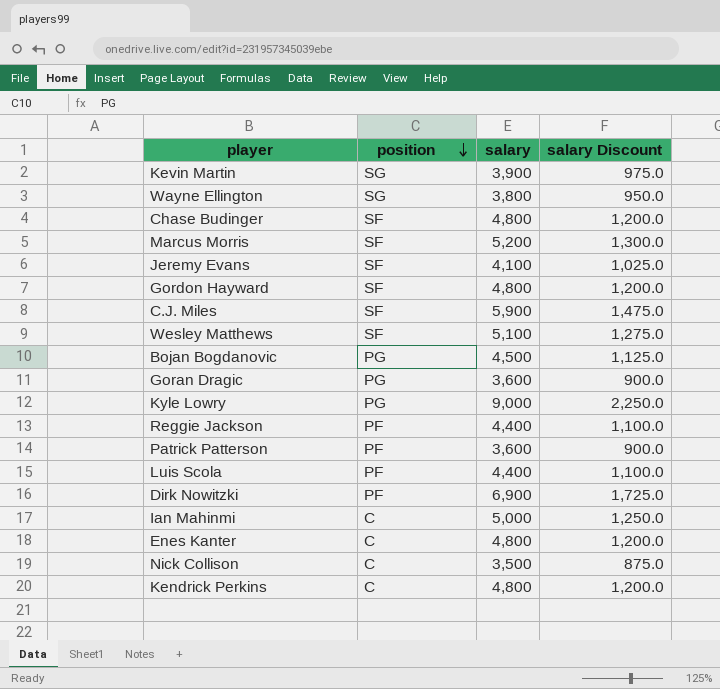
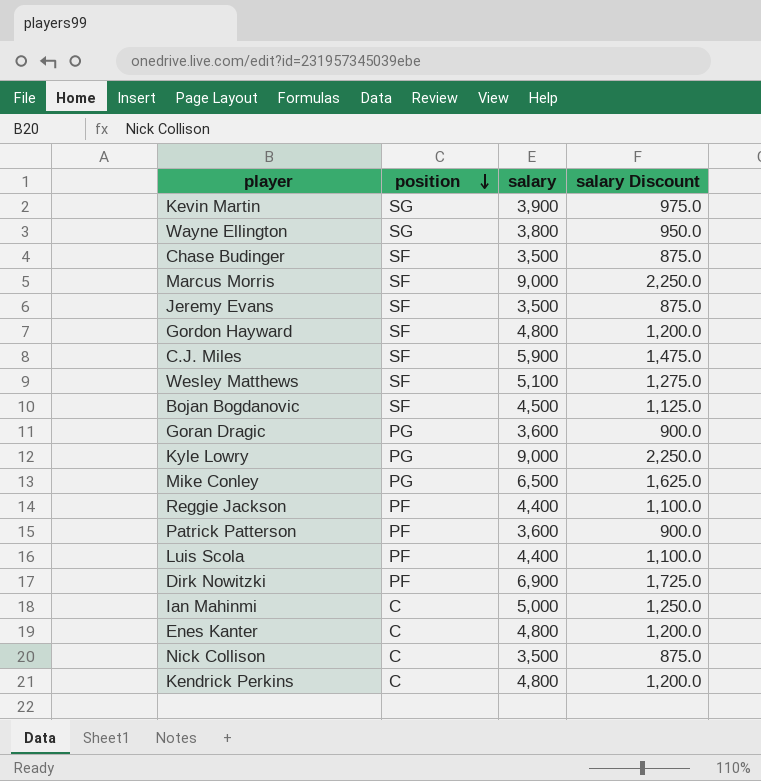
Chase Budinger | salary: 4,800 -> 3,500
Chase Budinger | salary Discount: 1,200.0 -> 875.0
Marcus Morris | salary: 5,200 -> 9,000
Marcus Morris | salary Discount: 1,300.0 -> 2,250.0
Jeremy Evans | salary: 4,100 -> 3,500
Jeremy Evans | salary Discount: 1,025.0 -> 875.0
Bojan Bogdanovic | position: PG -> SF
row Mike Conley: none -> PG | 6,500 | 1,625.0

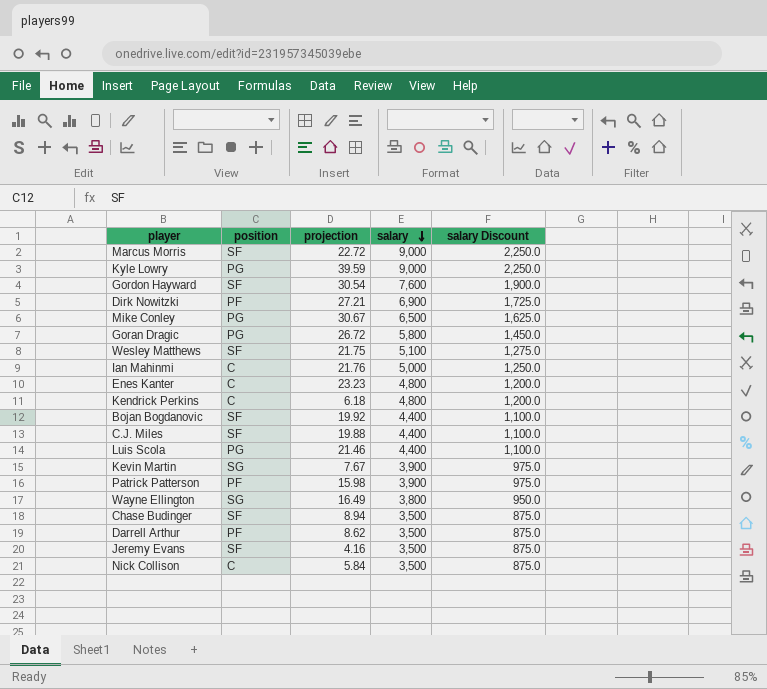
row order: position descending -> salary descending
column projection | position: none -> 3
row Reggie Jackson: PF | 4,400 | 1,100.0 -> none
Gordon Hayward | salary: 4,800 -> 7,600
Gordon Hayward | salary Discount: 1,200.0 -> 1,900.0
Goran Dragic | salary: 3,600 -> 5,800
Goran Dragic | salary Discount: 900.0 -> 1,450.0
Bojan Bogdanovic | salary: 4,500 -> 4,400
Bojan Bogdanovic | salary Discount: 1,125.0 -> 1,100.0
C.J. Miles | salary: 5,900 -> 4,400
C.J. Miles | salary Discount: 1,475.0 -> 1,100.0
Luis Scola | position: PF -> PG
Patrick Patterson | salary: 3,600 -> 3,900
Patrick Patterson | salary Discount: 900.0 -> 975.0
row Darrell Arthur: none -> PF | 8.62 | 3,500 | 875.0

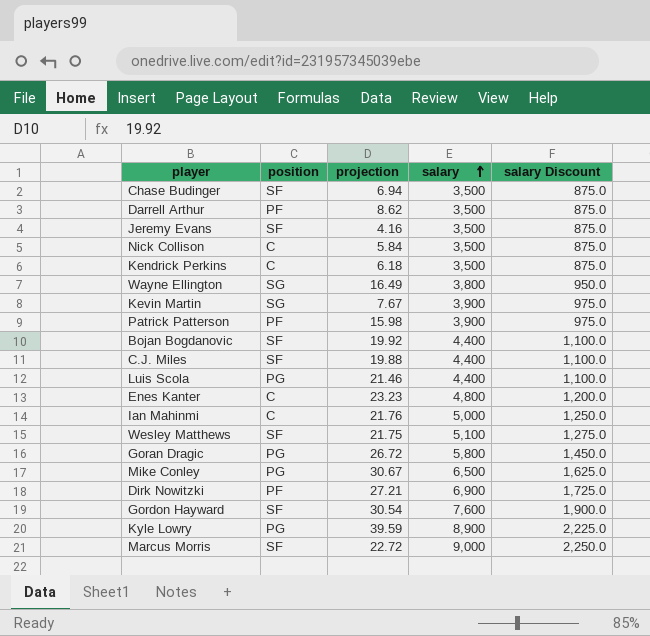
row order: salary descending -> salary ascending
Chase Budinger | projection: 8.94 -> 6.94
Kendrick Perkins | salary: 4,800 -> 3,500
Kendrick Perkins | salary Discount: 1,200.0 -> 875.0
Kyle Lowry | salary: 9,000 -> 8,900
Kyle Lowry | salary Discount: 2,250.0 -> 2,225.0

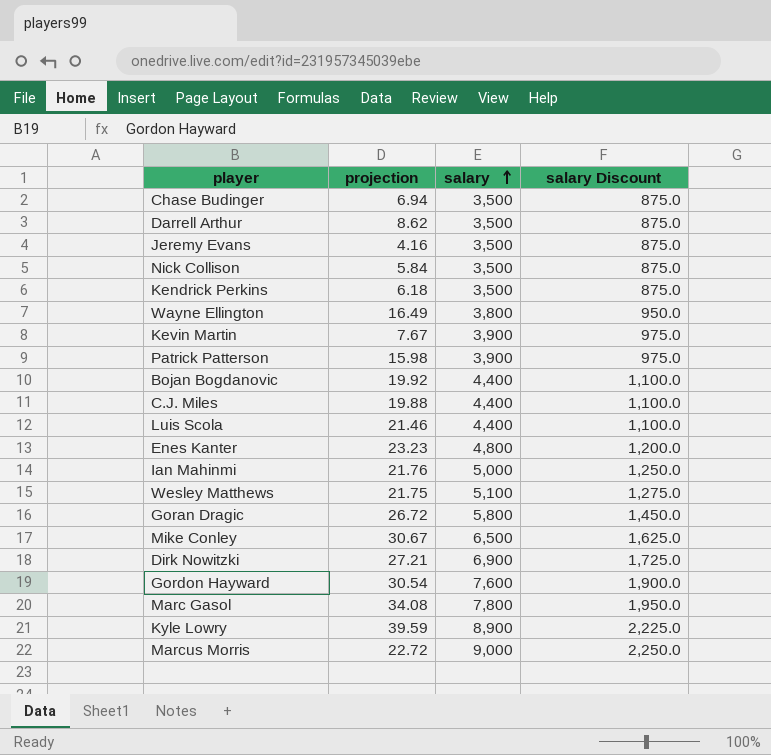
column position | position: 2 -> none
row Marc Gasol: none -> 34.08 | 7,800 | 1,950.0

